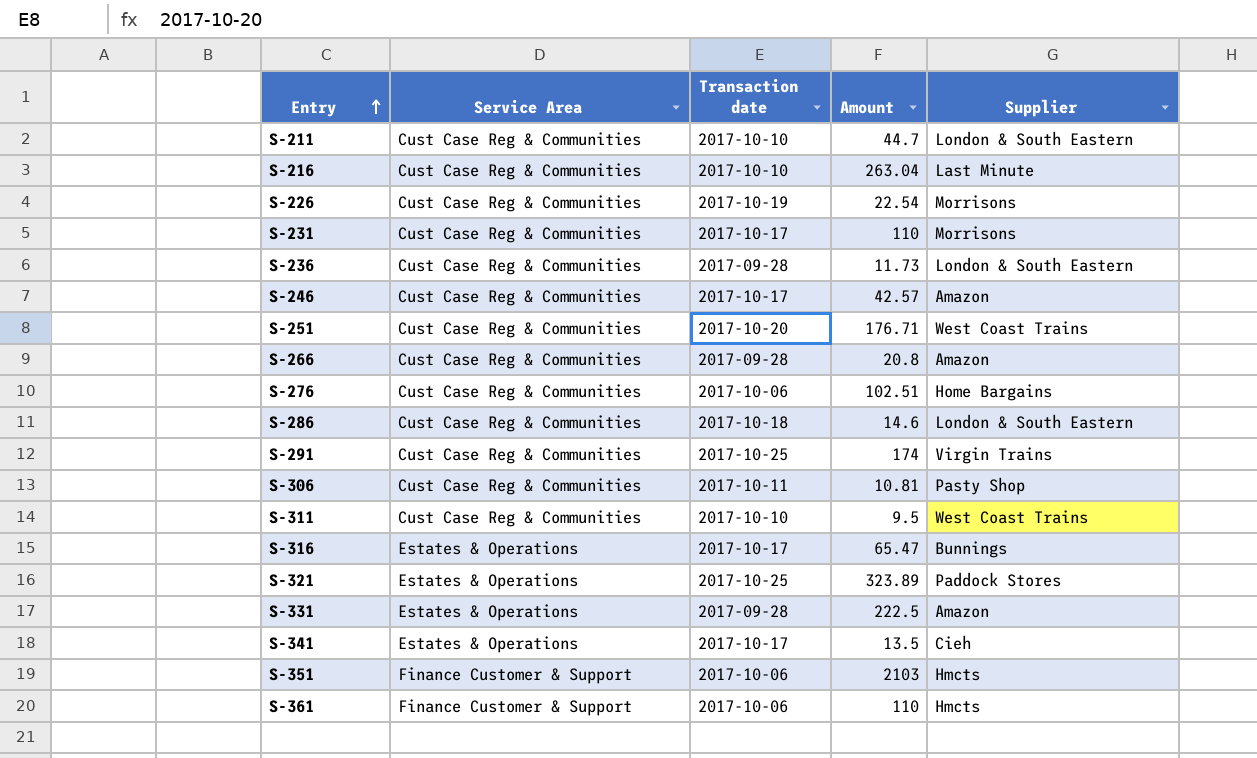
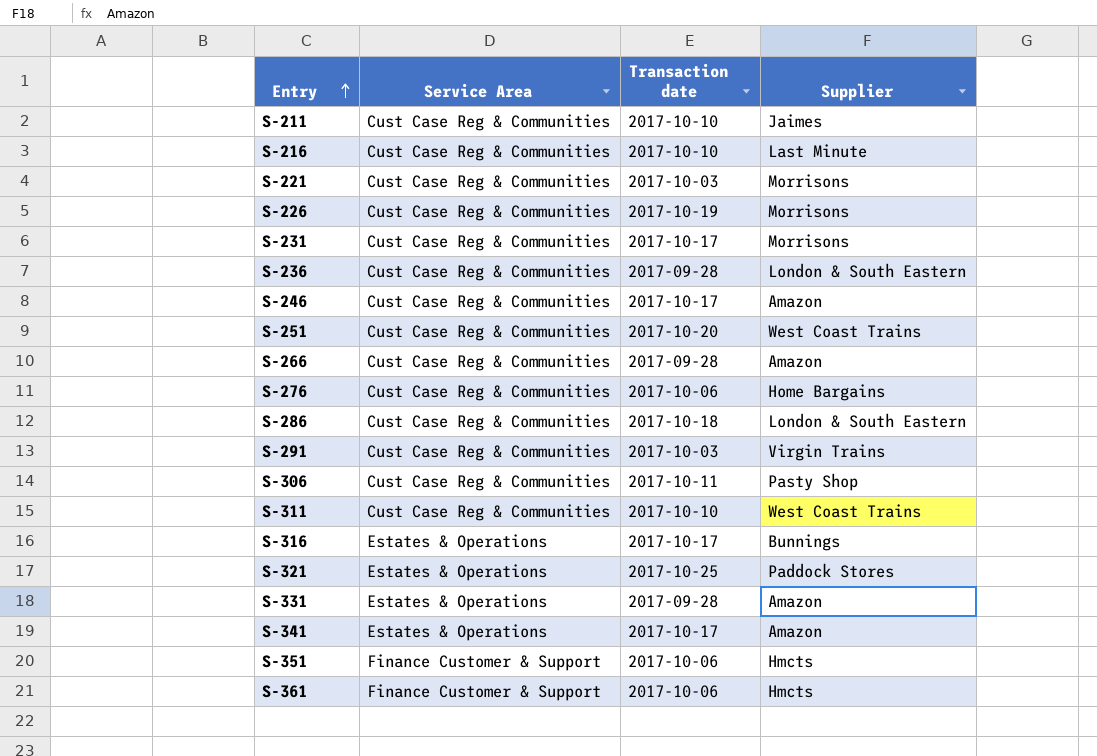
column Amount | position: 4 -> none
S-211 | Supplier: London & South Eastern -> Jaimes
row S-221: none -> Cust Case Reg & Communities | 2017-10-03 | Morrisons
S-291 | Transaction date: 2017-10-25 -> 2017-10-03
S-341 | Supplier: Cieh -> Amazon

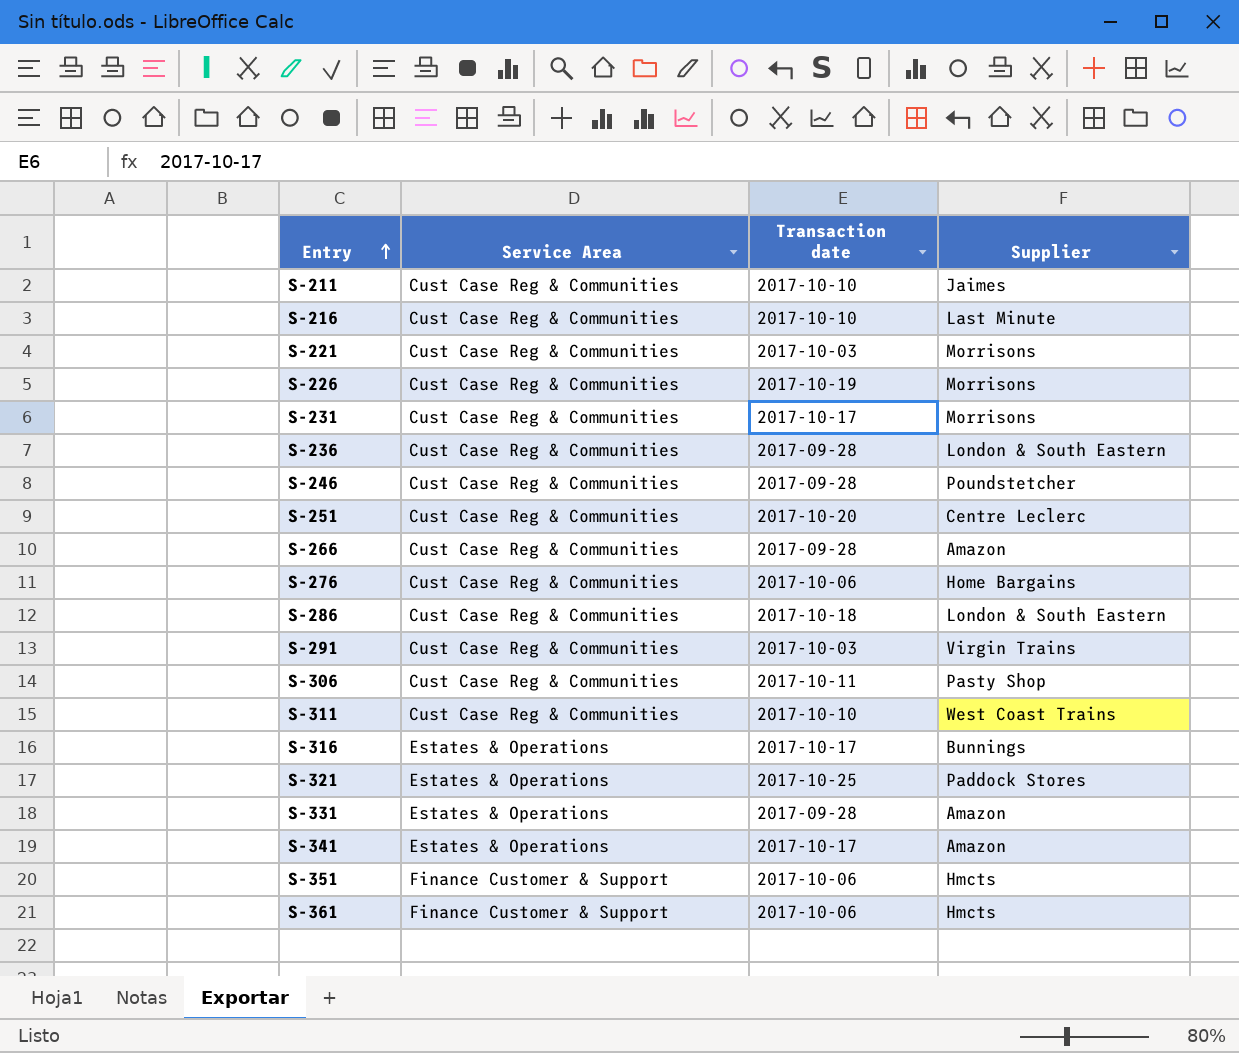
S-246 | Transaction date: 2017-10-17 -> 2017-09-28
S-246 | Supplier: Amazon -> Poundstetcher
S-251 | Supplier: West Coast Trains -> Centre Leclerc

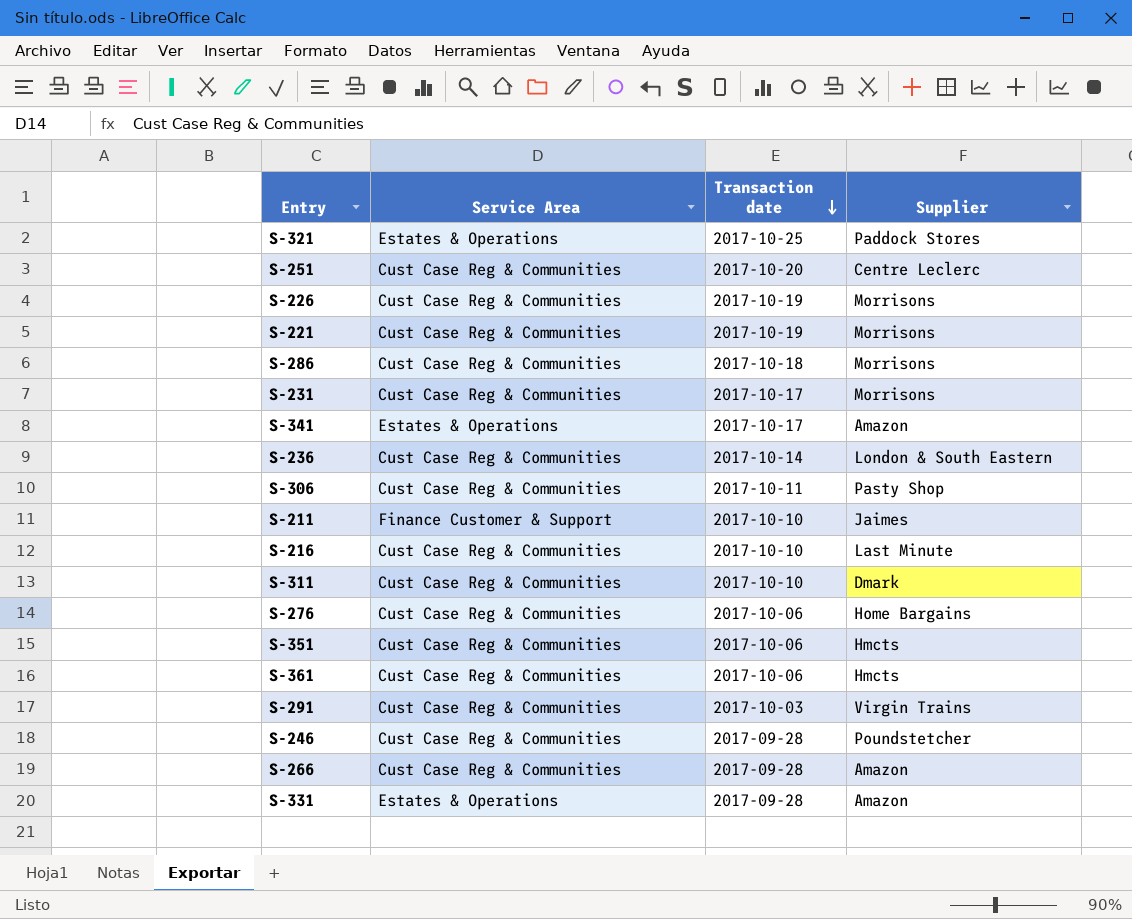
row order: Entry ascending -> Transaction date descending
row S-316: Estates & Operations | 2017-10-17 | Bunnings -> none
S-221 | Transaction date: 2017-10-03 -> 2017-10-19
S-286 | Supplier: London & South Eastern -> Morrisons
S-236 | Transaction date: 2017-09-28 -> 2017-10-14
S-211 | Service Area: Cust Case Reg & Communities -> Finance Customer & Support
S-311 | Supplier: West Coast Trains -> Dmark
S-351 | Service Area: Finance Customer & Support -> Cust Case Reg & Communities
S-361 | Service Area: Finance Customer & Support -> Cust Case Reg & Communities

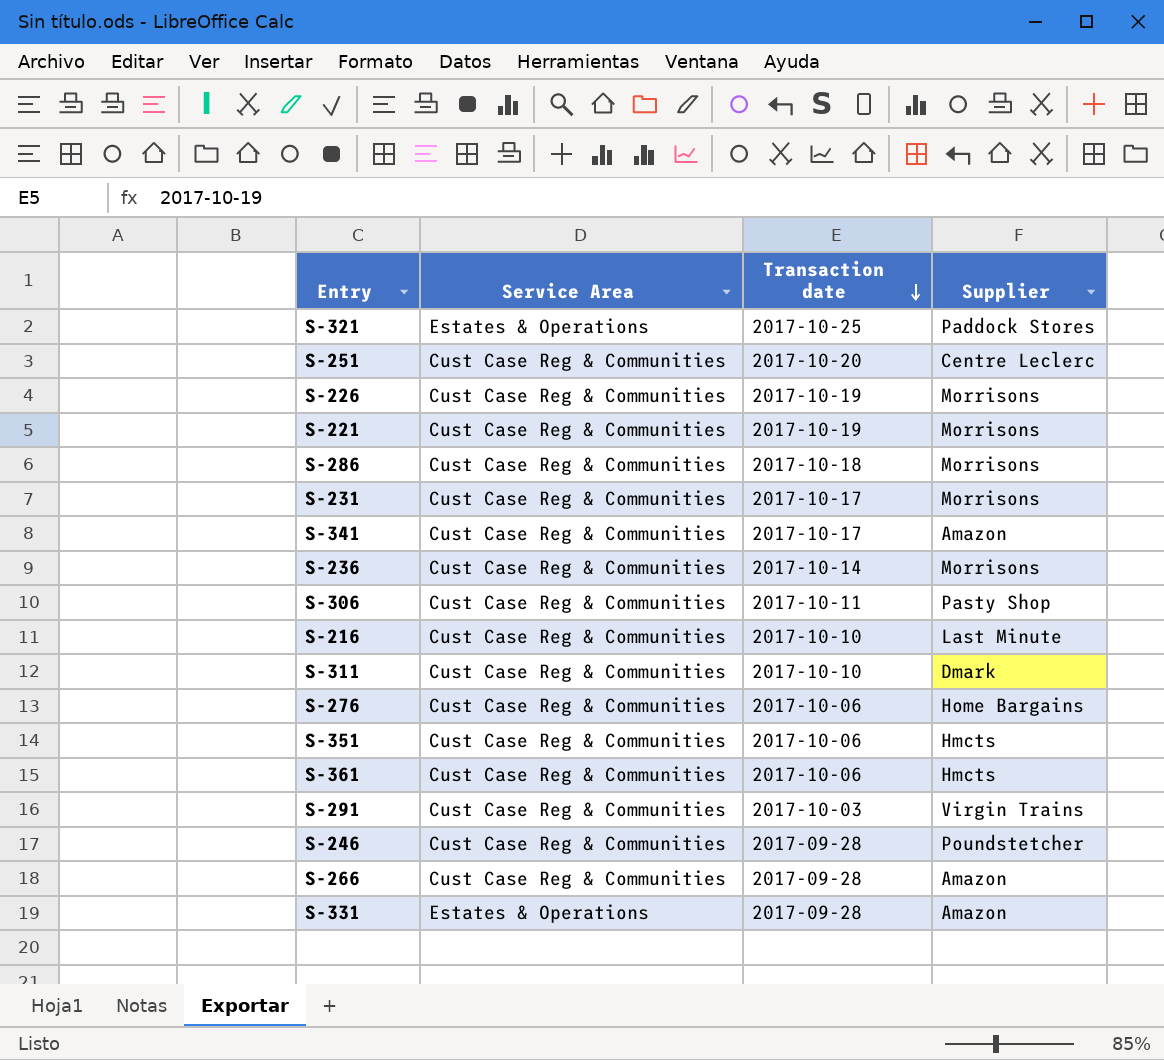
row S-211: Finance Customer & Support | 2017-10-10 | Jaimes -> none
S-341 | Service Area: Estates & Operations -> Cust Case Reg & Communities
S-236 | Supplier: London & South Eastern -> Morrisons

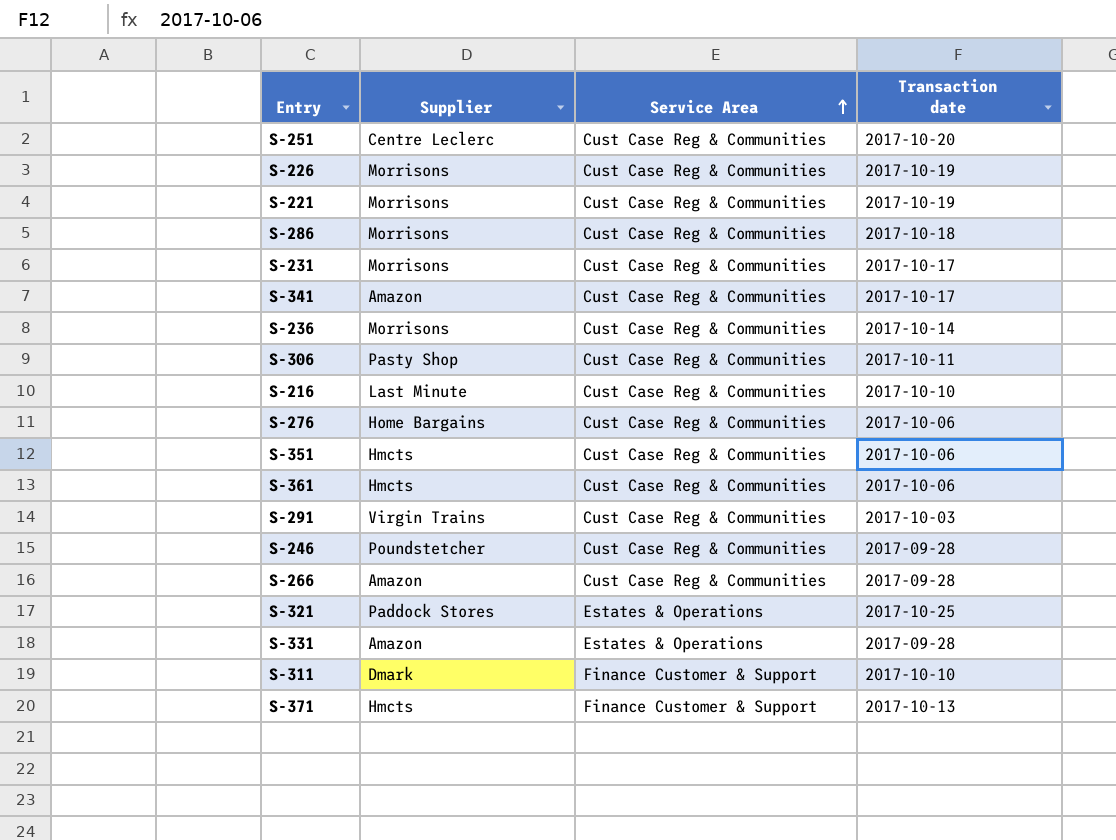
row order: Transaction date descending -> Service Area ascending
column Supplier | position: 4 -> 2
S-311 | Service Area: Cust Case Reg & Communities -> Finance Customer & Support
row S-371: none -> Hmcts | Finance Customer & Support | 2017-10-13

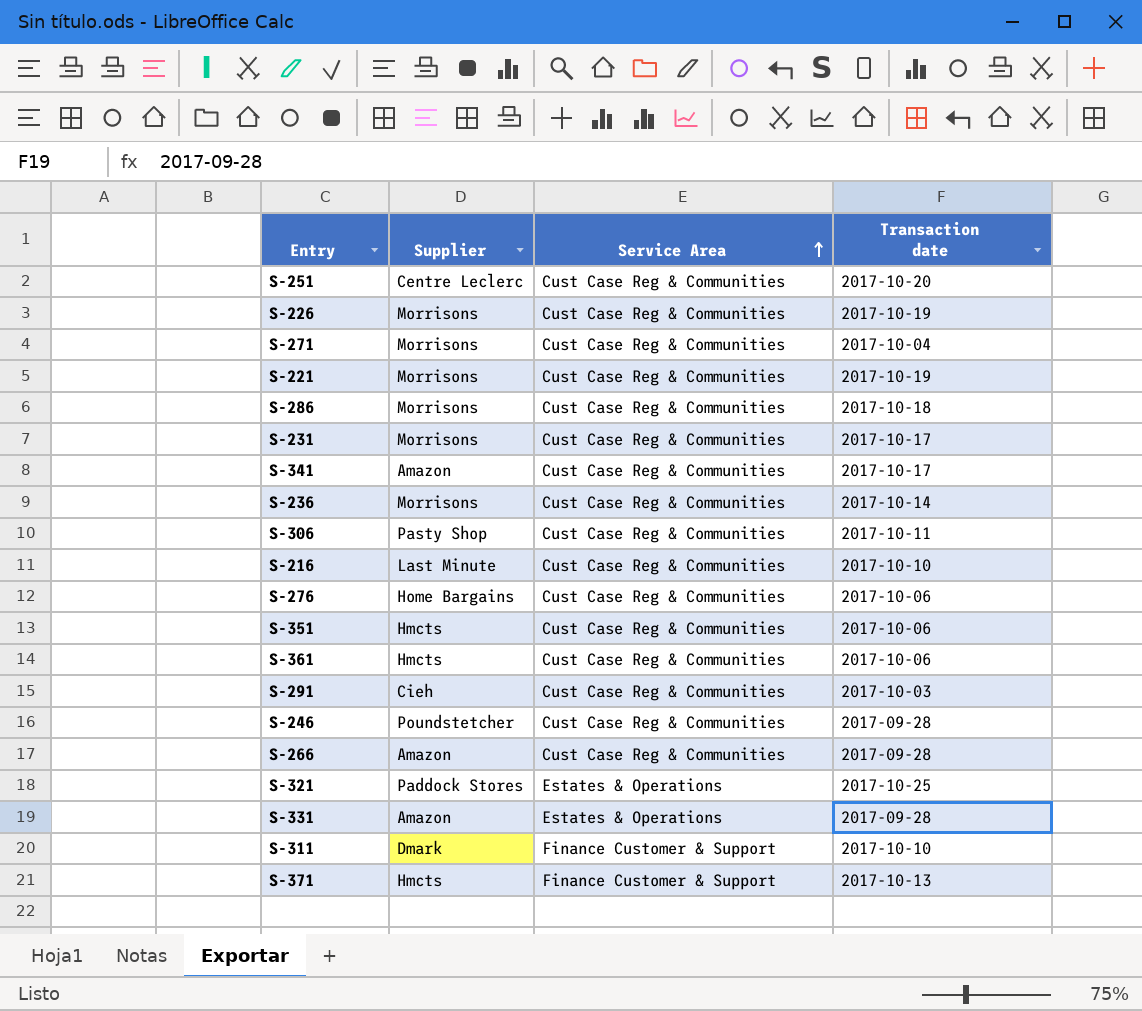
row S-271: none -> Morrisons | Cust Case Reg & Communities | 2017-10-04
S-291 | Supplier: Virgin Trains -> Cieh

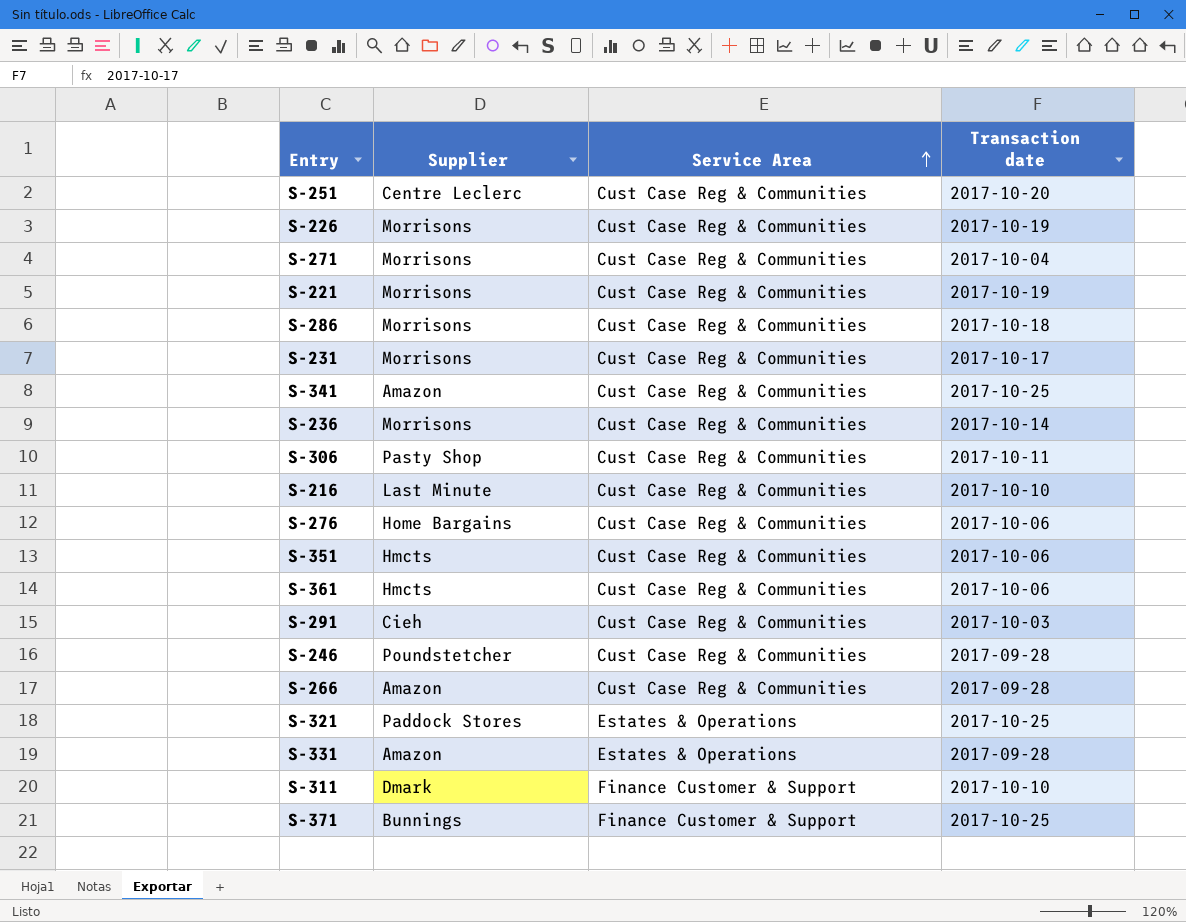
S-341 | Transaction date: 2017-10-17 -> 2017-10-25
S-371 | Supplier: Hmcts -> Bunnings
S-371 | Transaction date: 2017-10-13 -> 2017-10-25

